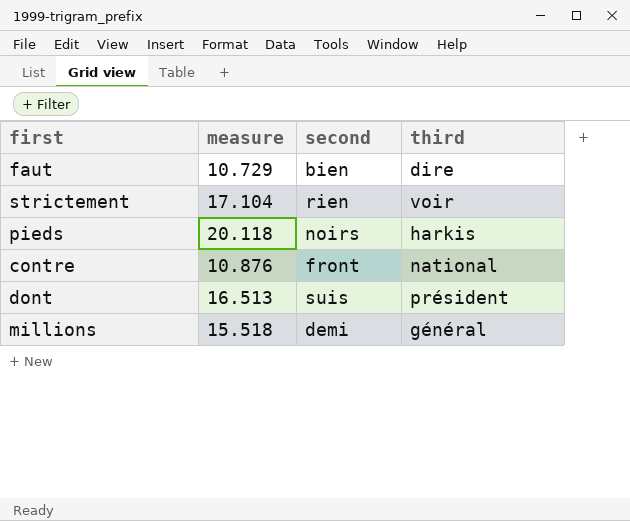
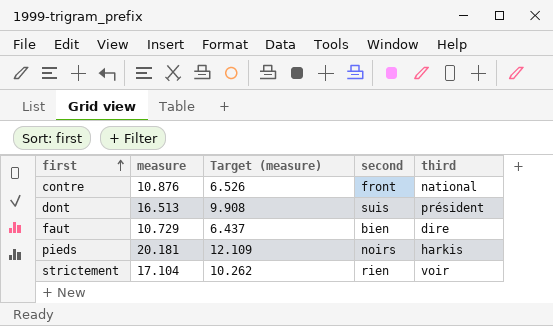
row order: none -> first ascending
column Target (measure) | formula: none -> [measure] * 0.6
row millions: 15.518 | demi | général -> none
pieds | measure: 20.118 -> 20.181

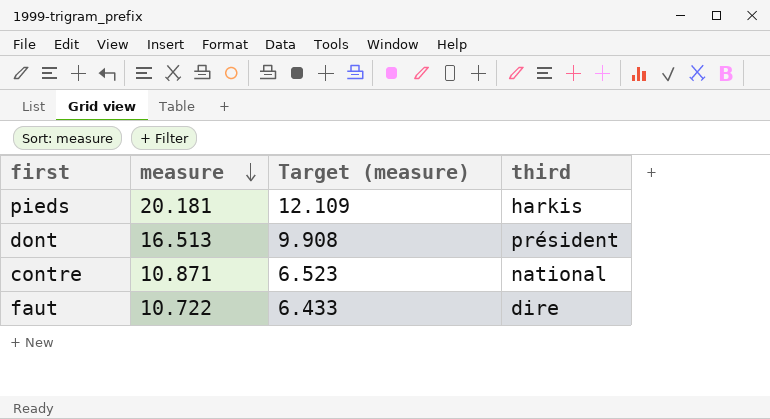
row order: first ascending -> measure descending
column second | position: 4 -> none
row strictement: 17.104 | 10.262 | rien | voir -> none
contre | measure: 10.876 -> 10.871
contre | Target (measure): 6.526 -> 6.523
faut | measure: 10.729 -> 10.722
faut | Target (measure): 6.437 -> 6.433

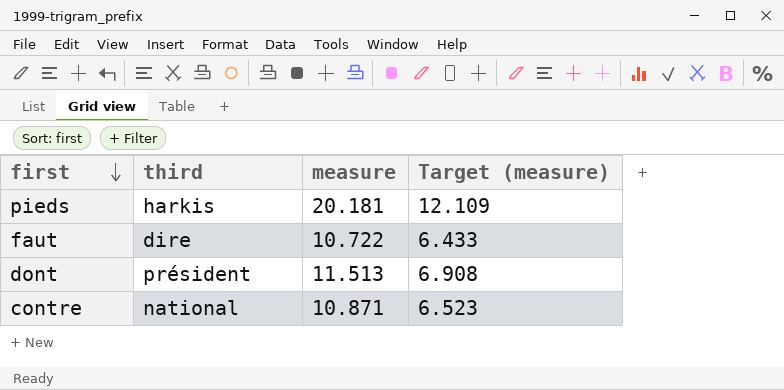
row order: measure descending -> first descending
column third | position: 4 -> 2
dont | measure: 16.513 -> 11.513
dont | Target (measure): 9.908 -> 6.908

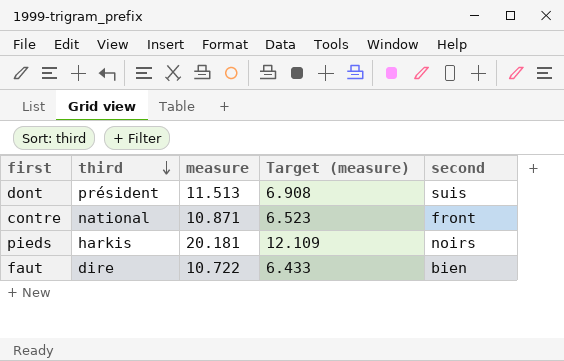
row order: first descending -> third descending
column second | position: none -> 5

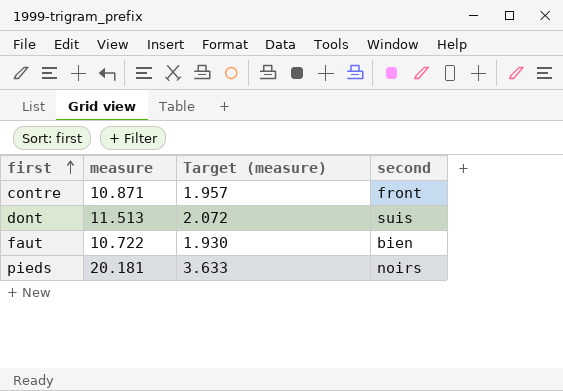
row order: third descending -> first ascending
column third | position: 2 -> none
column Target (measure) | formula: [measure] * 0.6 -> [measure] * 0.18

